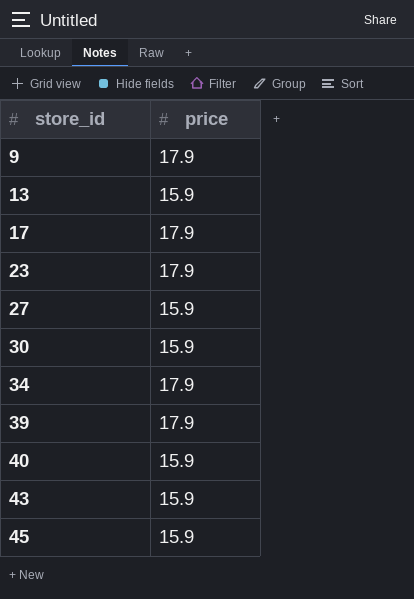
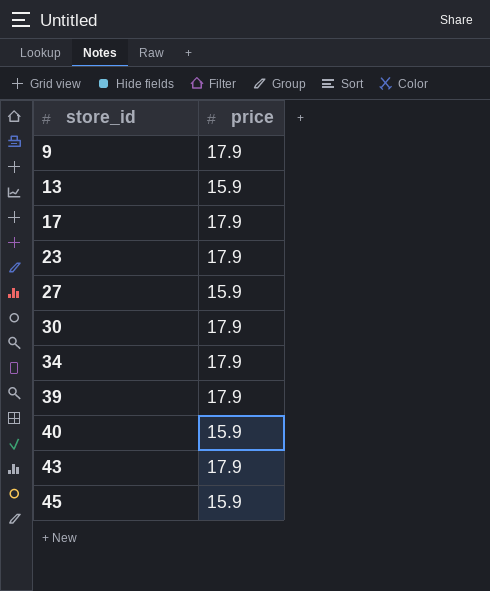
30 | price: 15.9 -> 17.9
43 | price: 15.9 -> 17.9

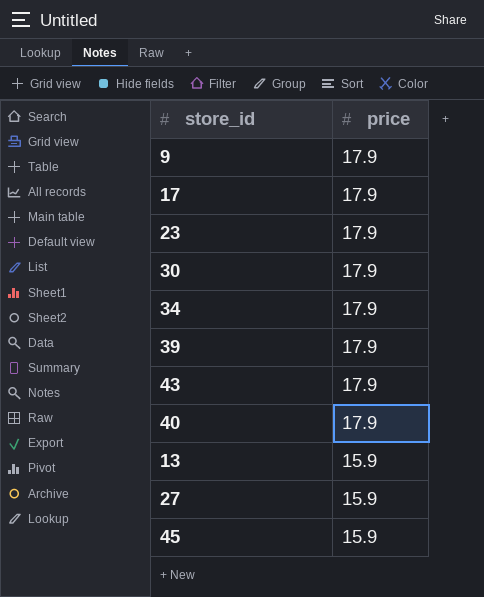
row order: store_id ascending -> price descending
40 | price: 15.9 -> 17.9

